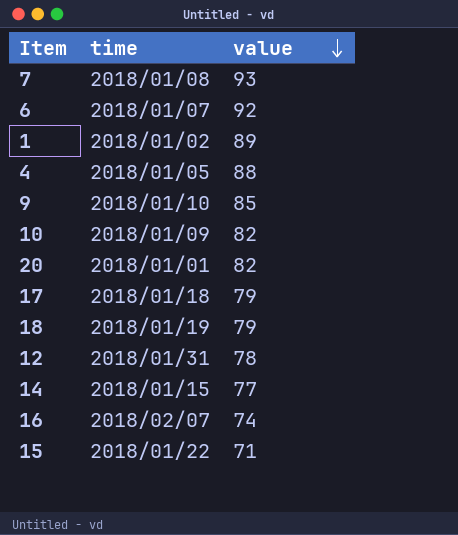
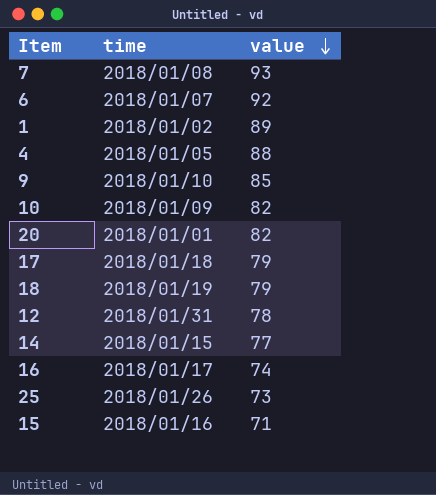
16 | time: 2018/02/07 -> 2018/01/17
row 25: none -> 2018/01/26 | 73
15 | time: 2018/01/22 -> 2018/01/16

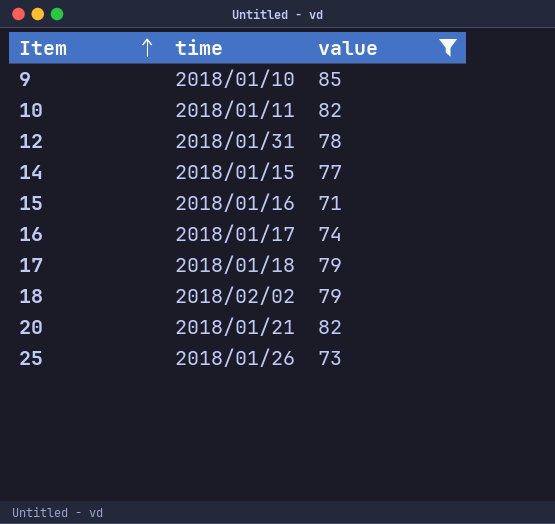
filter: none -> value <= 85
row order: value descending -> Item ascending
10 | time: 2018/01/09 -> 2018/01/11
18 | time: 2018/01/19 -> 2018/02/02
20 | time: 2018/01/01 -> 2018/01/21

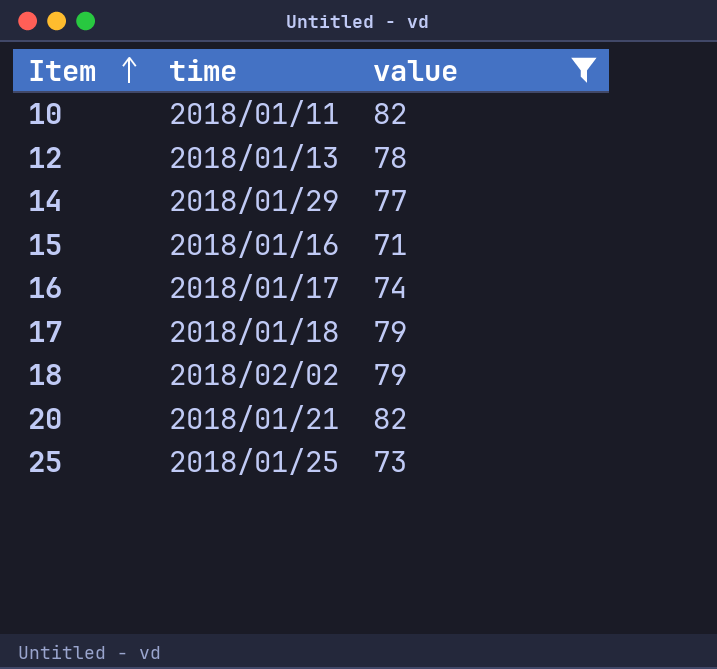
row 9: 2018/01/10 | 85 -> none
12 | time: 2018/01/31 -> 2018/01/13
14 | time: 2018/01/15 -> 2018/01/29
25 | time: 2018/01/26 -> 2018/01/25

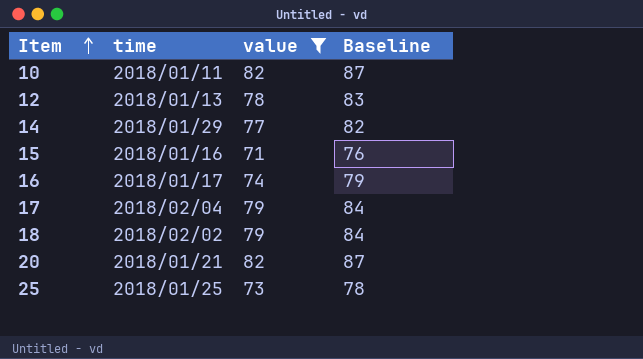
column Baseline | formula: none -> [value] + 5
17 | time: 2018/01/18 -> 2018/02/04

